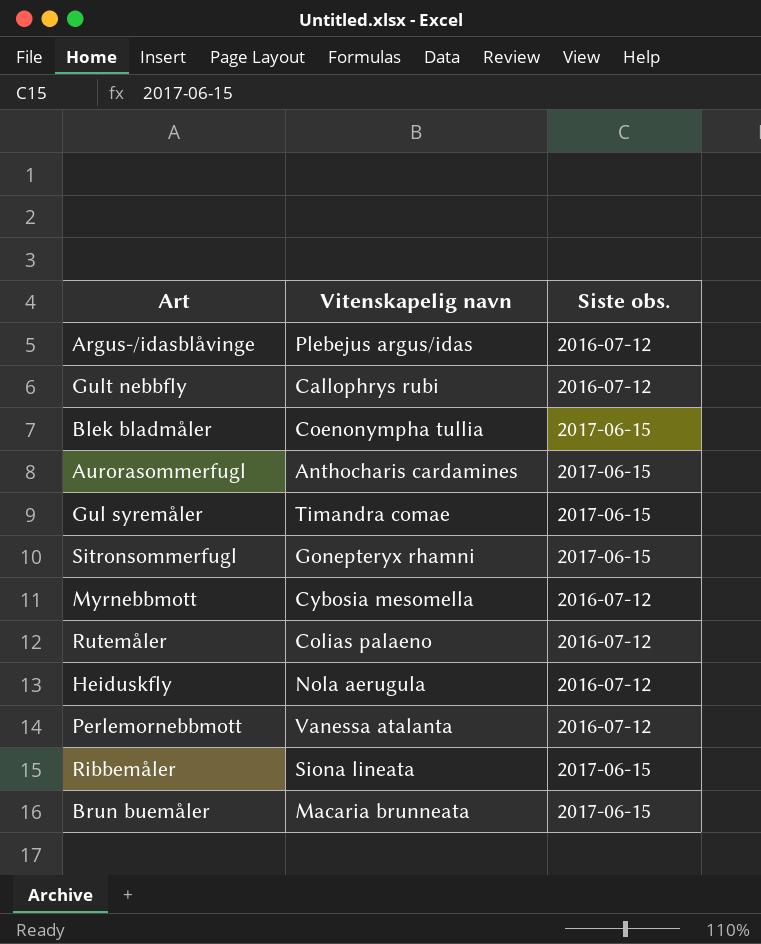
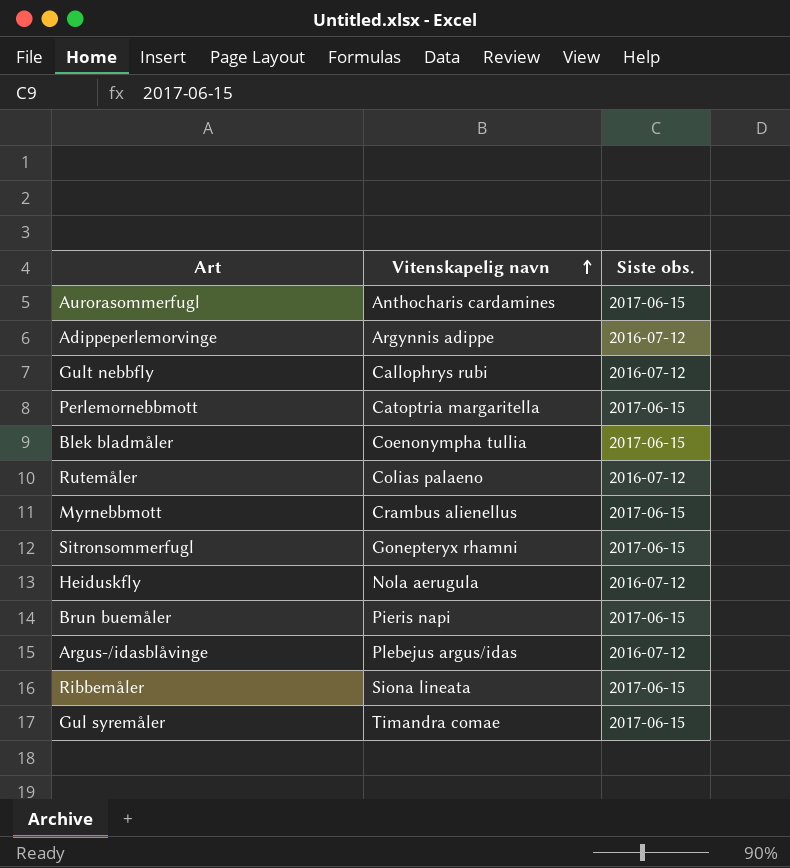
row order: none -> Vitenskapelig navn ascending
row Adippeperlemorvinge: none -> Argynnis adippe | 2016-07-12
Perlemornebbmott | Vitenskapelig navn: Vanessa atalanta -> Catoptria margaritella
Perlemornebbmott | Siste obs.: 2016-07-12 -> 2017-06-15
Myrnebbmott | Vitenskapelig navn: Cybosia mesomella -> Crambus alienellus
Myrnebbmott | Siste obs.: 2016-07-12 -> 2017-06-15
Brun buemåler | Vitenskapelig navn: Macaria brunneata -> Pieris napi

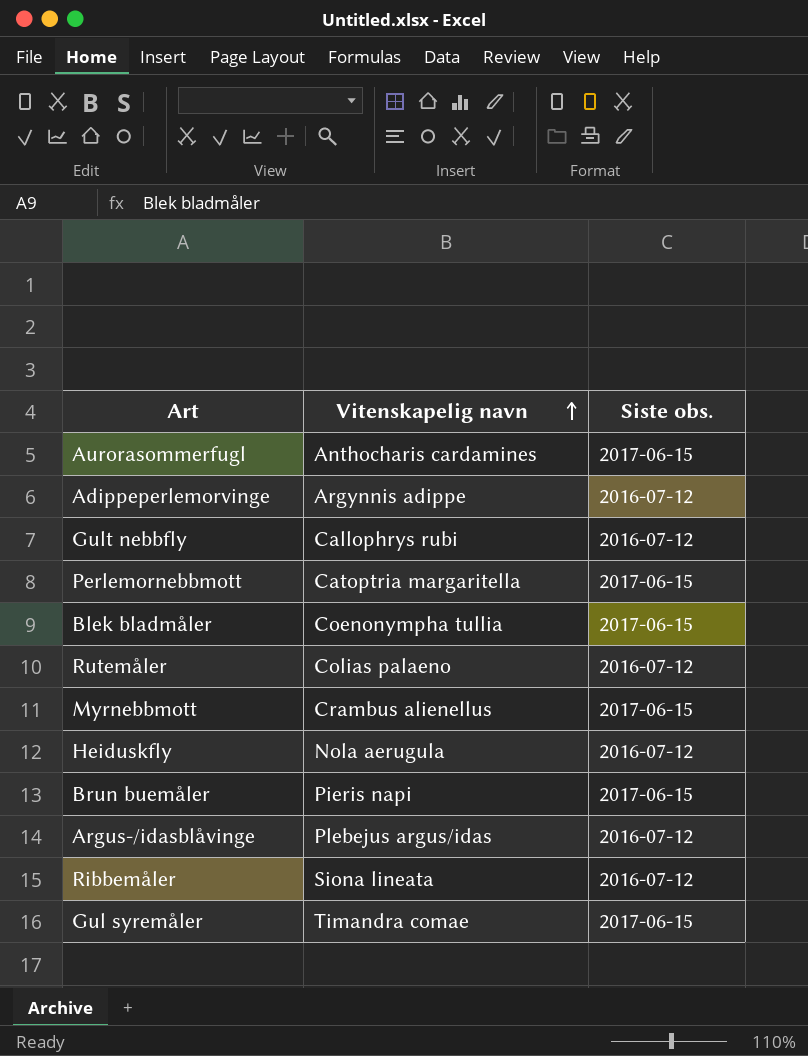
row Sitronsommerfugl: Gonepteryx rhamni | 2017-06-15 -> none
Ribbemåler | Siste obs.: 2017-06-15 -> 2016-07-12

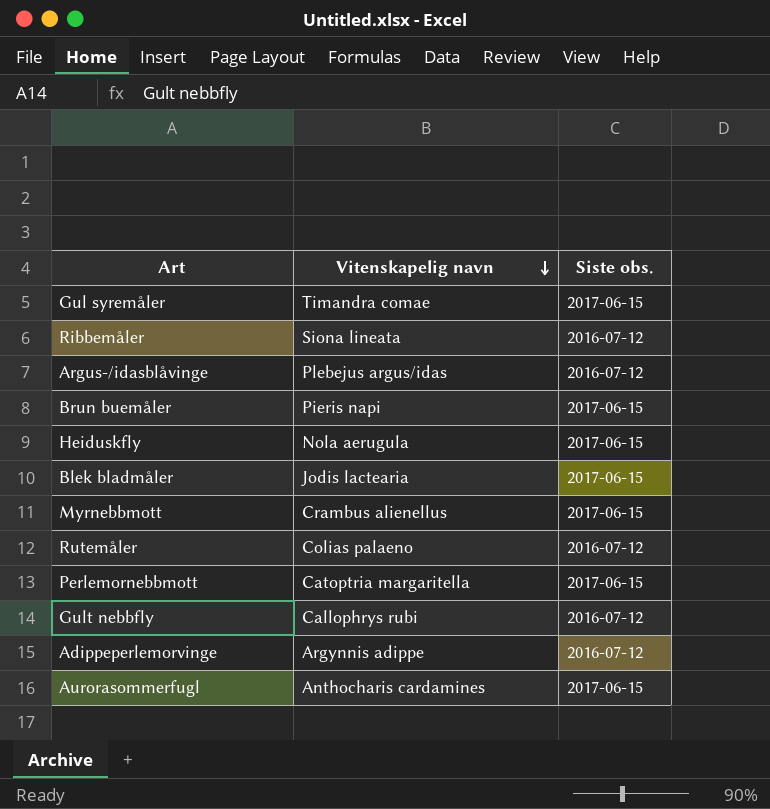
row order: Vitenskapelig navn ascending -> Vitenskapelig navn descending
Heiduskfly | Siste obs.: 2016-07-12 -> 2017-06-15
Blek bladmåler | Vitenskapelig navn: Coenonympha tullia -> Jodis lactearia

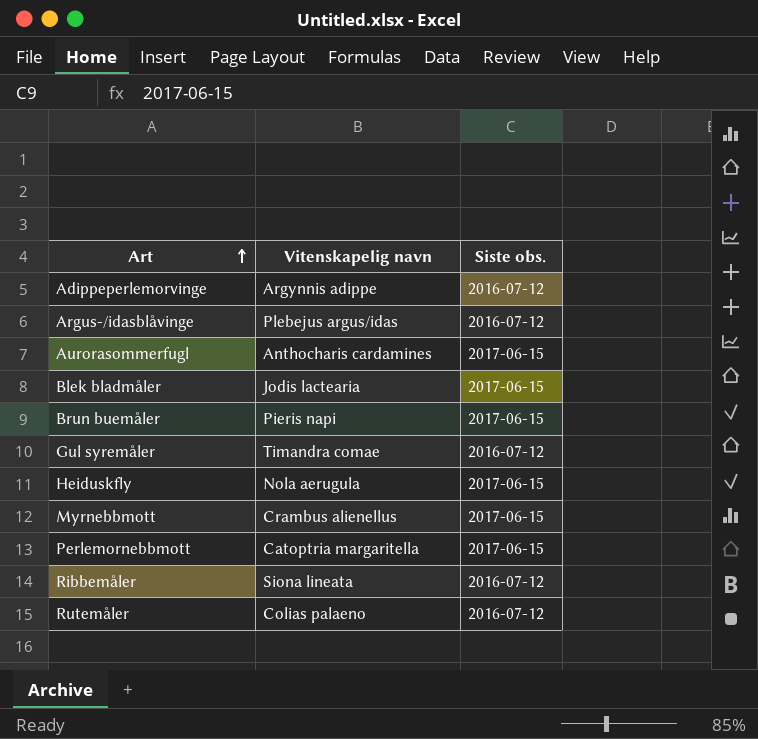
row order: Vitenskapelig navn descending -> Art ascending
row Gult nebbfly: Callophrys rubi | 2016-07-12 -> none
Gul syremåler | Siste obs.: 2017-06-15 -> 2016-07-12

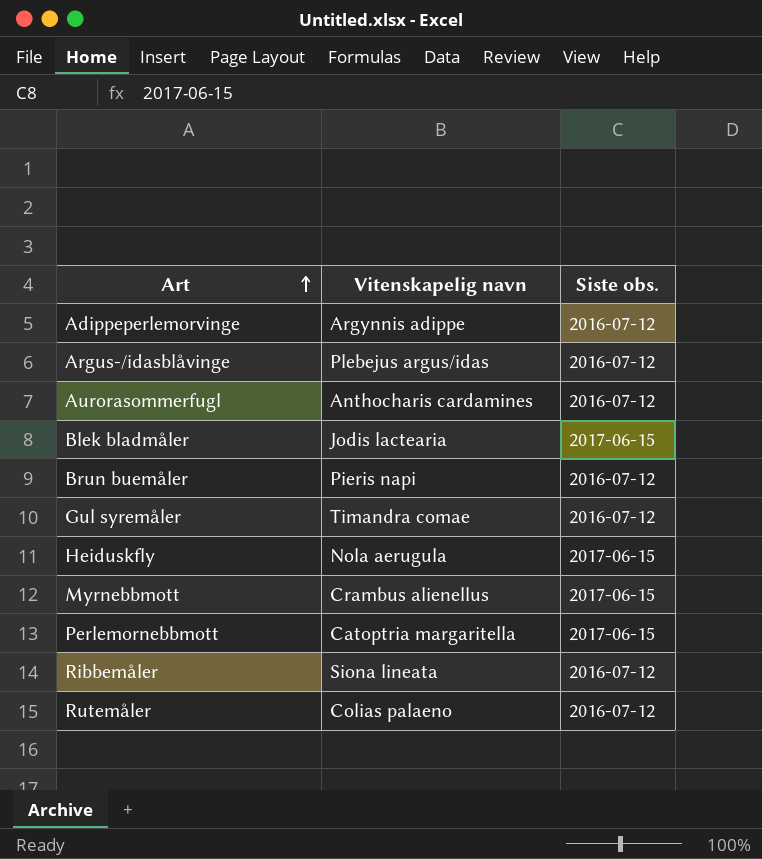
Aurorasommerfugl | Siste obs.: 2017-06-15 -> 2016-07-12
Brun buemåler | Siste obs.: 2017-06-15 -> 2016-07-12

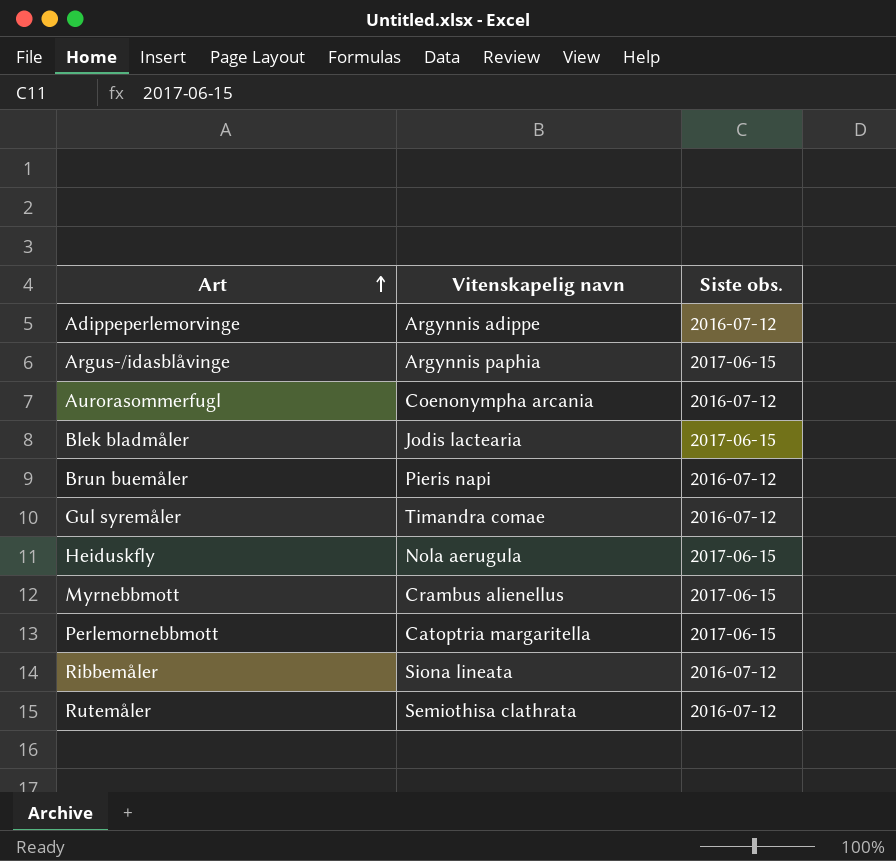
Argus-/idasblåvinge | Vitenskapelig navn: Plebejus argus/idas -> Argynnis paphia
Argus-/idasblåvinge | Siste obs.: 2016-07-12 -> 2017-06-15
Aurorasommerfugl | Vitenskapelig navn: Anthocharis cardamines -> Coenonympha arcania
Rutemåler | Vitenskapelig navn: Colias palaeno -> Semiothisa clathrata

